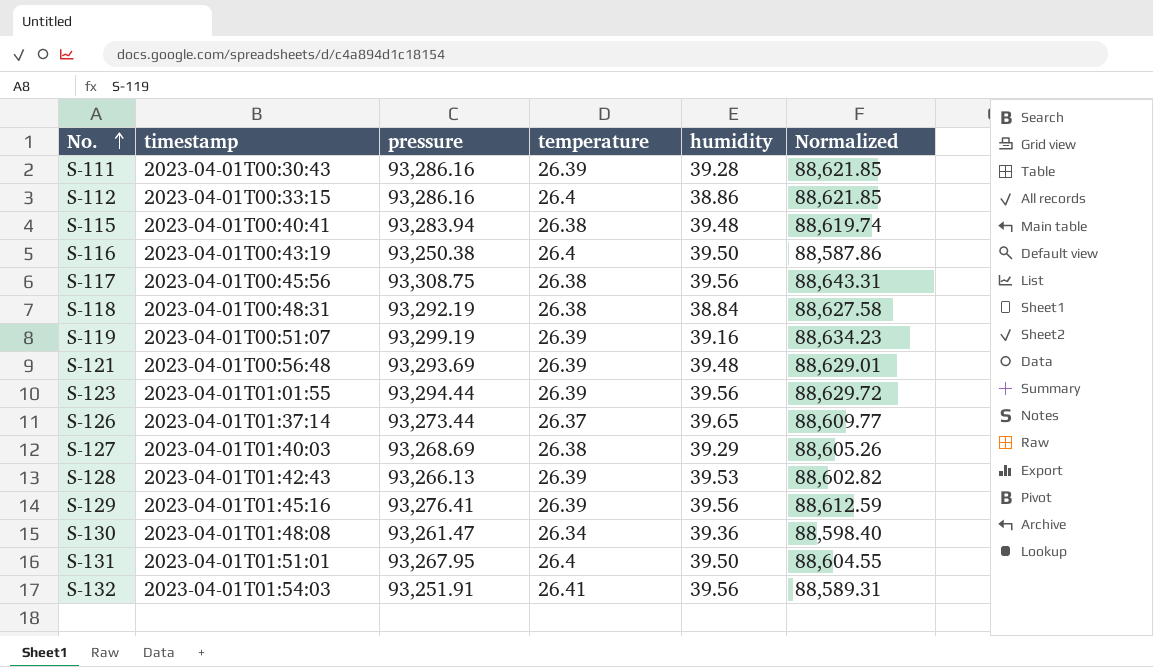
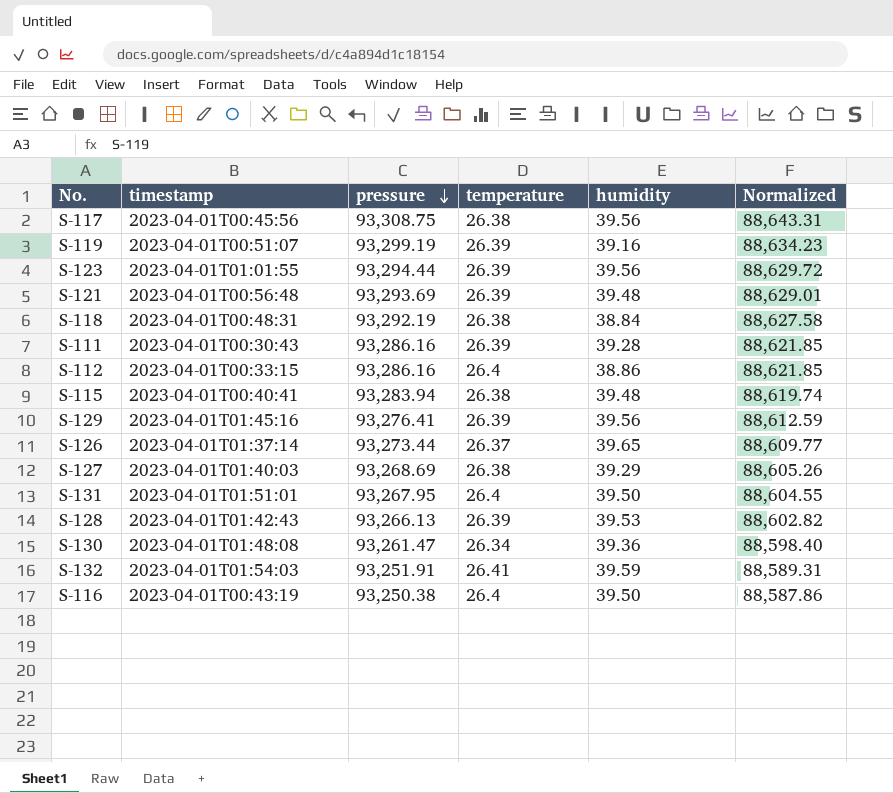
row order: No. ascending -> pressure descending
S-132 | humidity: 39.56 -> 39.59

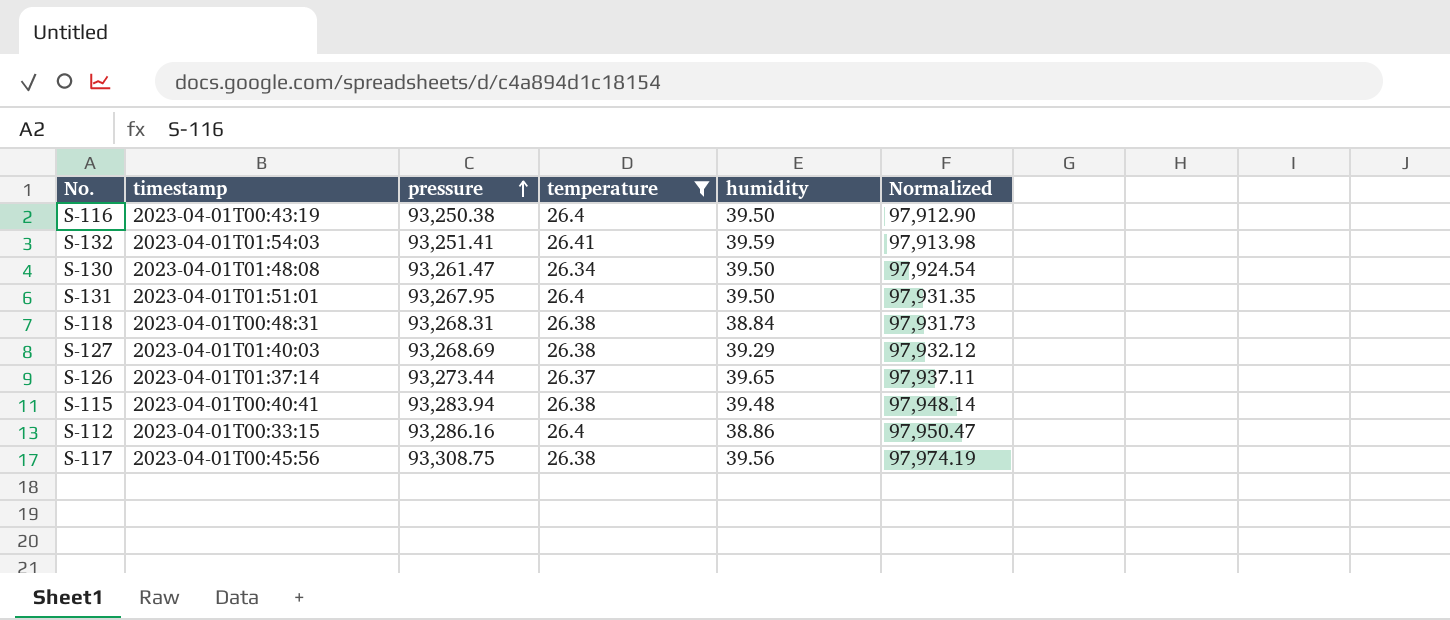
filter: none -> temperature != 26.39
row order: pressure descending -> pressure ascending
column Normalized | formula: [pressure] * 0.95 -> [pressure] * 1.05
S-132 | pressure: 93,251.91 -> 93,251.41
S-130 | humidity: 39.36 -> 39.50
S-118 | pressure: 93,292.19 -> 93,268.31

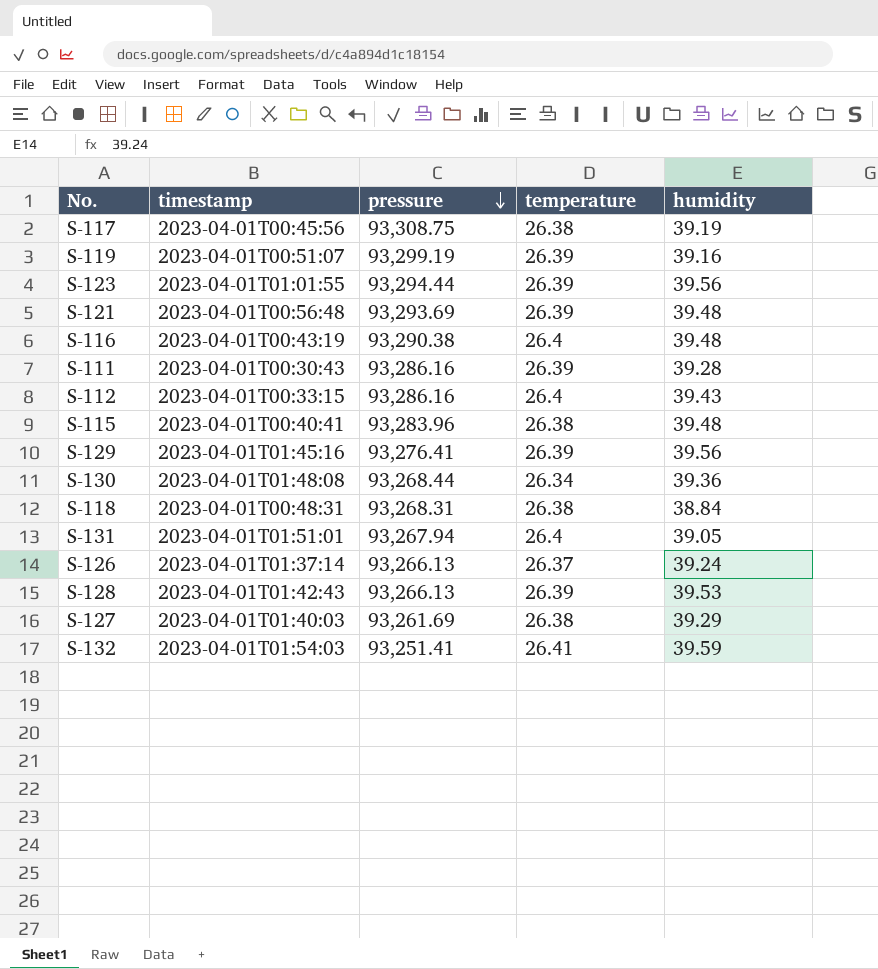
filter: temperature != 26.39 -> none
row order: pressure ascending -> pressure descending
column Normalized | formula: [pressure] * 1.05 -> none
S-117 | humidity: 39.56 -> 39.19
S-116 | pressure: 93,250.38 -> 93,290.38
S-116 | humidity: 39.50 -> 39.48
S-112 | humidity: 38.86 -> 39.43
S-115 | pressure: 93,283.94 -> 93,283.96
S-130 | pressure: 93,261.47 -> 93,268.44
S-130 | humidity: 39.50 -> 39.36
S-131 | pressure: 93,267.95 -> 93,267.94
S-131 | humidity: 39.50 -> 39.05
S-126 | pressure: 93,273.44 -> 93,266.13
S-126 | humidity: 39.65 -> 39.24
S-127 | pressure: 93,268.69 -> 93,261.69

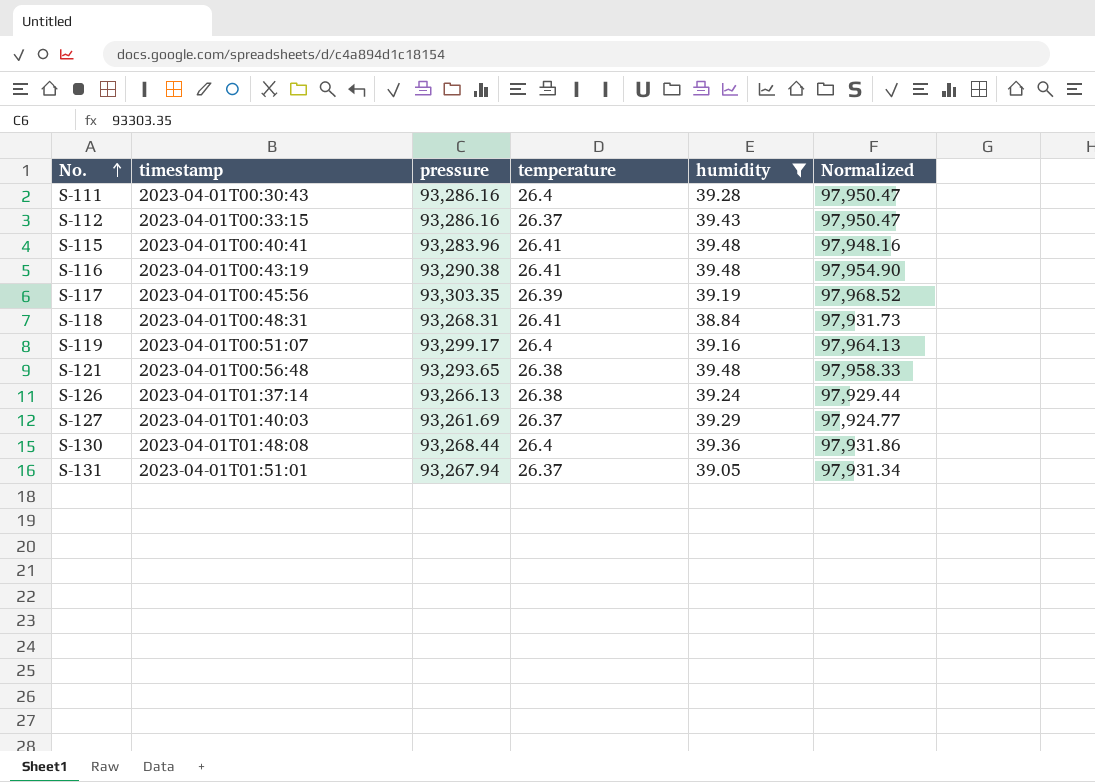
filter: none -> humidity <= 39.48
row order: pressure descending -> No. ascending
column Normalized | formula: none -> [pressure] * 1.05
S-111 | temperature: 26.39 -> 26.4
S-112 | temperature: 26.4 -> 26.37
S-115 | temperature: 26.38 -> 26.41
S-116 | temperature: 26.4 -> 26.41
S-117 | pressure: 93,308.75 -> 93,303.35
S-117 | temperature: 26.38 -> 26.39
S-118 | temperature: 26.38 -> 26.41
S-119 | pressure: 93,299.19 -> 93,299.17
S-119 | temperature: 26.39 -> 26.4
S-121 | pressure: 93,293.69 -> 93,293.65
S-121 | temperature: 26.39 -> 26.38
S-126 | temperature: 26.37 -> 26.38
S-127 | temperature: 26.38 -> 26.37
S-130 | temperature: 26.34 -> 26.4
S-131 | temperature: 26.4 -> 26.37

